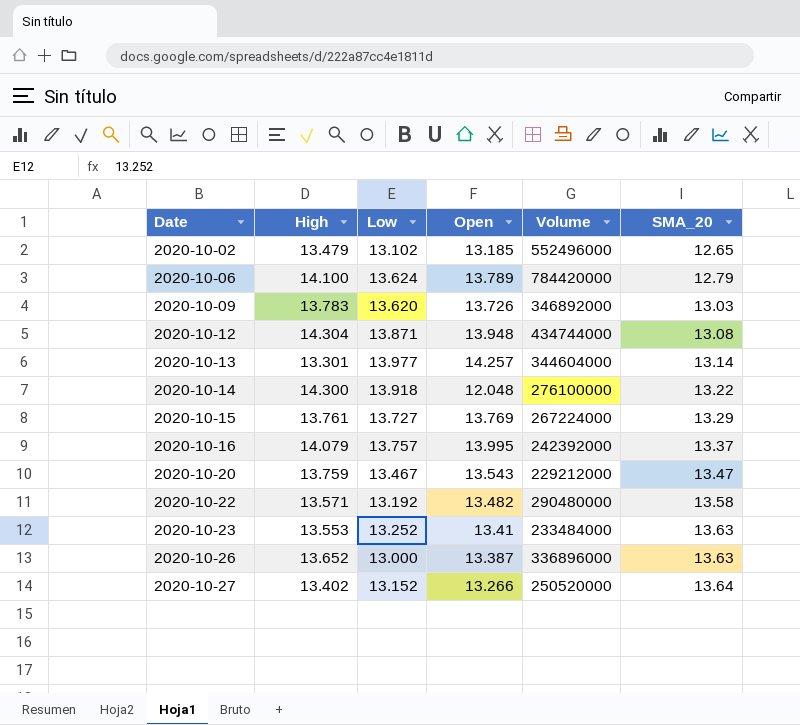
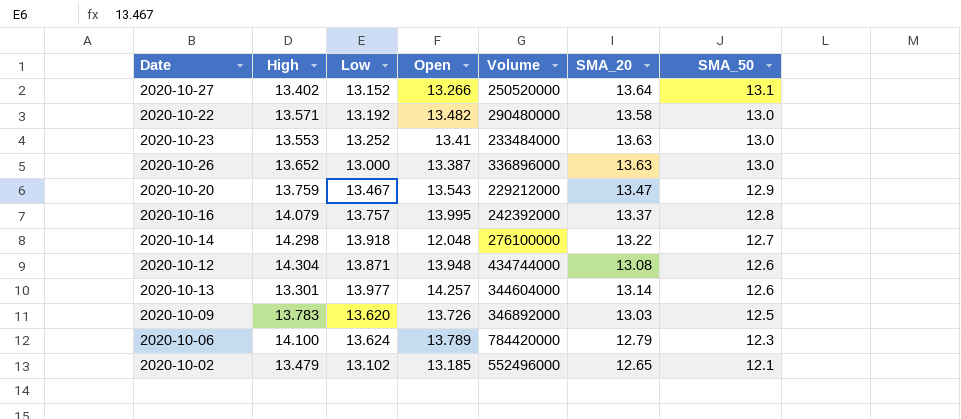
row order: Date ascending -> SMA_50 descending
column SMA_50 | position: none -> 7
row 2020-10-15: 13.761 | 13.727 | 13.769 | 267224000 | 13.29 -> none
2020-10-14 | High: 14.300 -> 14.298

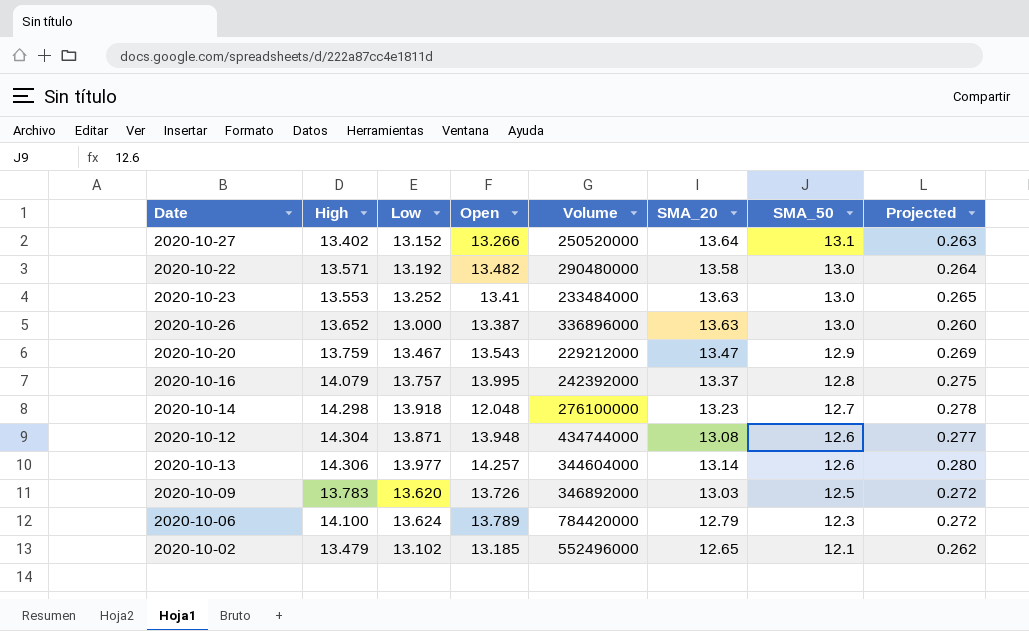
column Projected | formula: none -> [Low] * 0.02
2020-10-14 | SMA_20: 13.22 -> 13.23
2020-10-13 | High: 13.301 -> 14.306

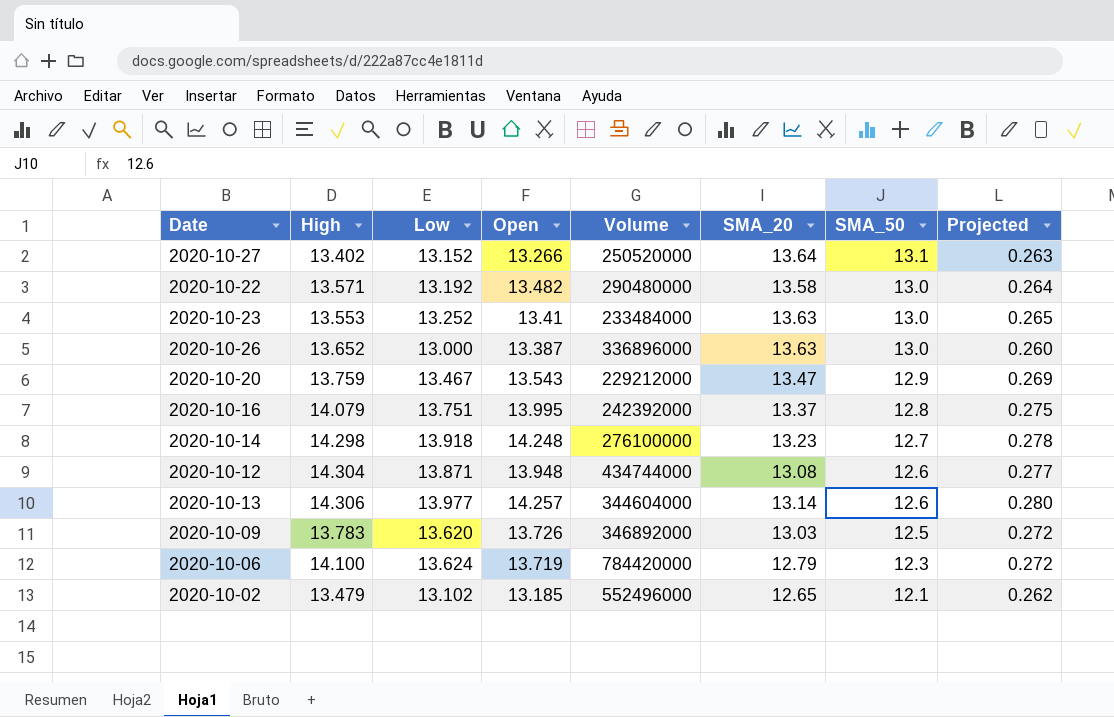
2020-10-16 | Low: 13.757 -> 13.751
2020-10-14 | Open: 12.048 -> 14.248
2020-10-06 | Open: 13.789 -> 13.719

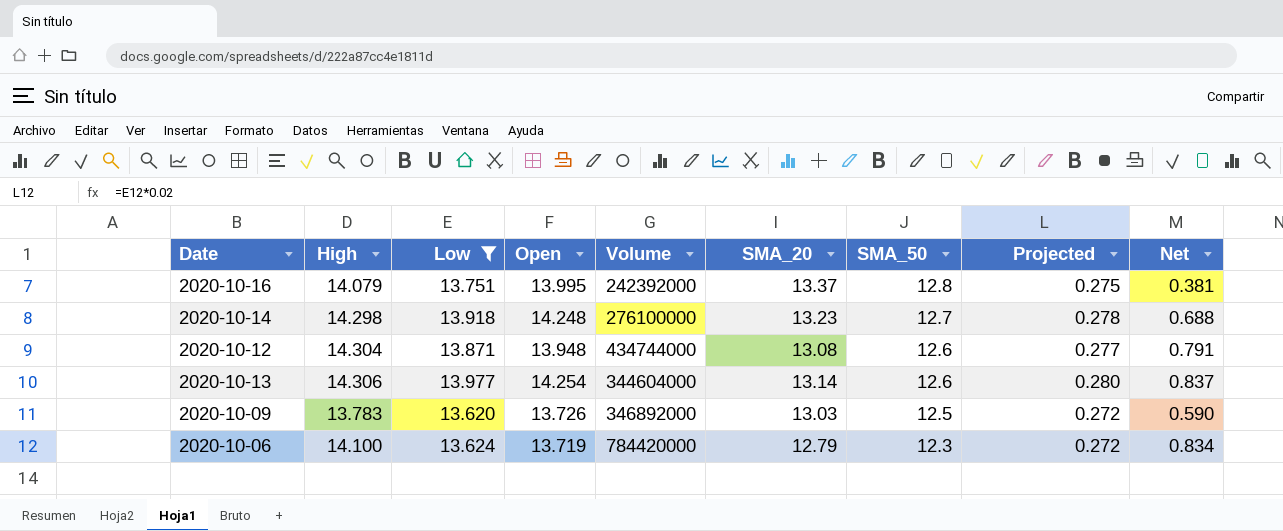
filter: none -> Low >= 13.620
column Net | formula: none -> [Low] - [SMA_20]
2020-10-13 | Open: 14.257 -> 14.254

